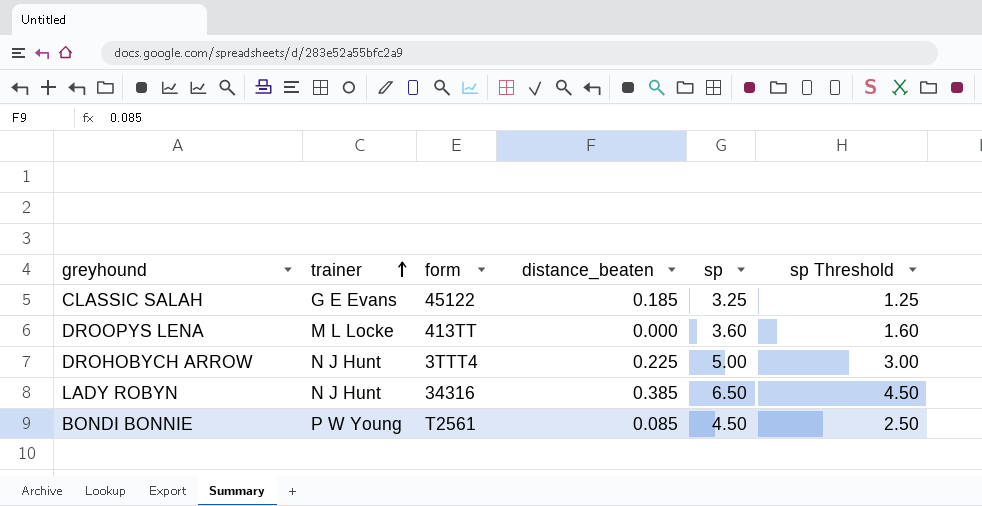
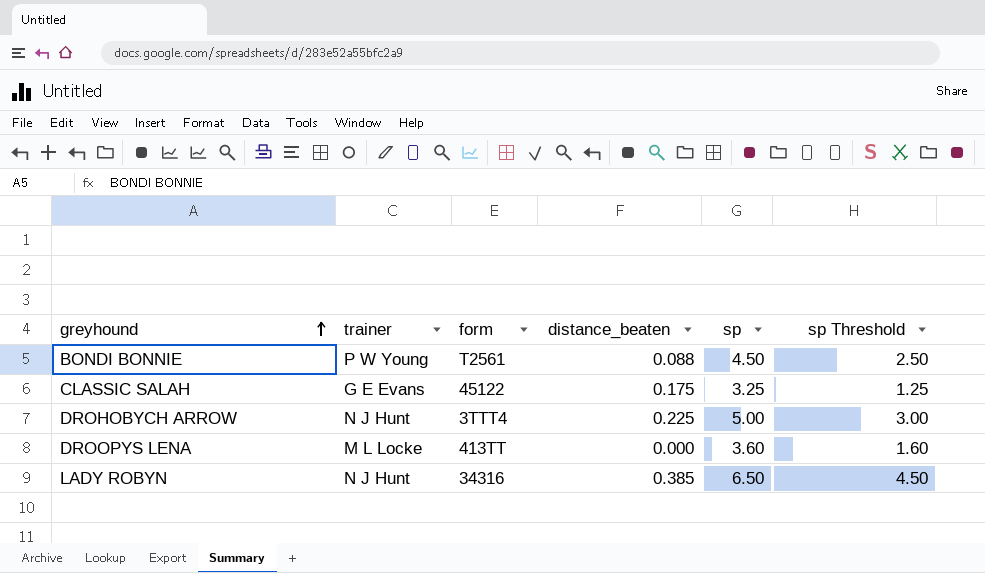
row order: trainer ascending -> greyhound ascending
BONDI BONNIE | distance_beaten: 0.085 -> 0.088
CLASSIC SALAH | distance_beaten: 0.185 -> 0.175

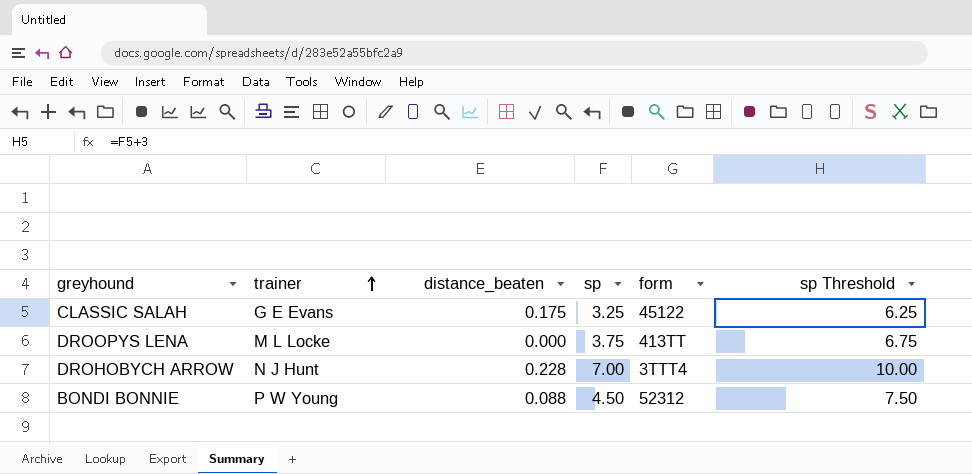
row order: greyhound ascending -> trainer ascending
column form | position: 3 -> 5
column sp Threshold | formula: [sp] - 2 -> [sp] + 3
row LADY ROBYN: N J Hunt | 34316 | 0.385 | 6.50 | 4.50 -> none
DROOPYS LENA | sp: 3.60 -> 3.75
DROHOBYCH ARROW | distance_beaten: 0.225 -> 0.228
DROHOBYCH ARROW | sp: 5.00 -> 7.00
BONDI BONNIE | form: T2561 -> 52312

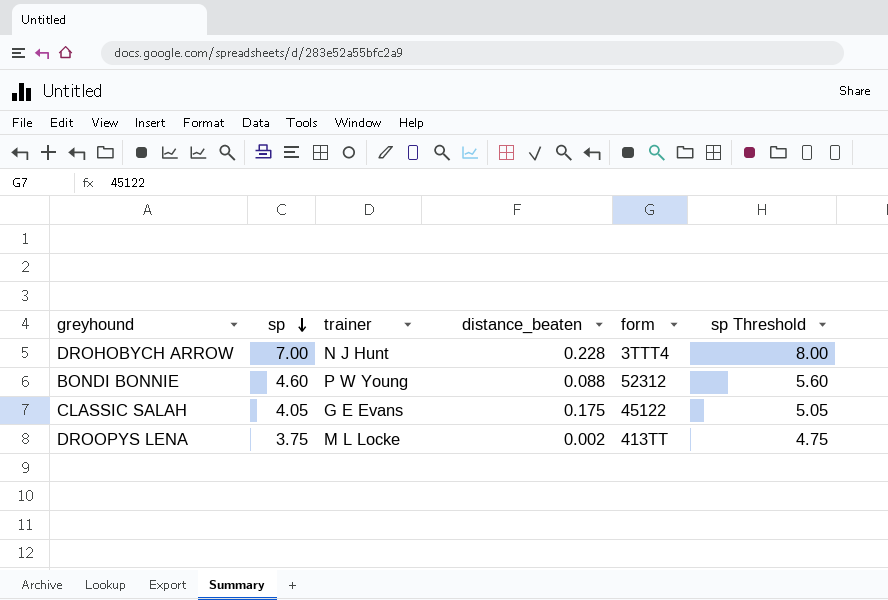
row order: trainer ascending -> sp descending
column sp | position: 4 -> 2
column sp Threshold | formula: [sp] + 3 -> [sp] + 1
BONDI BONNIE | sp: 4.50 -> 4.60
CLASSIC SALAH | sp: 3.25 -> 4.05
DROOPYS LENA | distance_beaten: 0.000 -> 0.002

